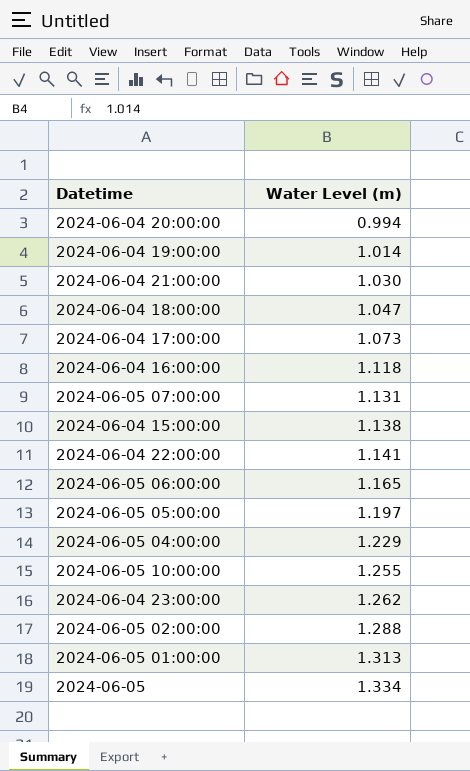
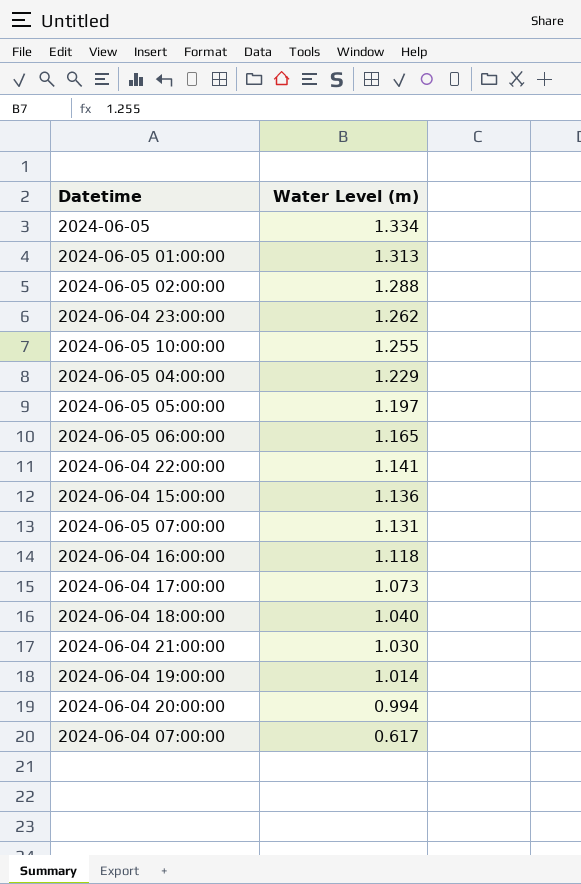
row order: Water Level (m) ascending -> Water Level (m) descending
2024-06-04 15:00:00 | Water Level (m): 1.138 -> 1.136
2024-06-04 18:00:00 | Water Level (m): 1.047 -> 1.040
row 2024-06-04 07:00:00: none -> 0.617

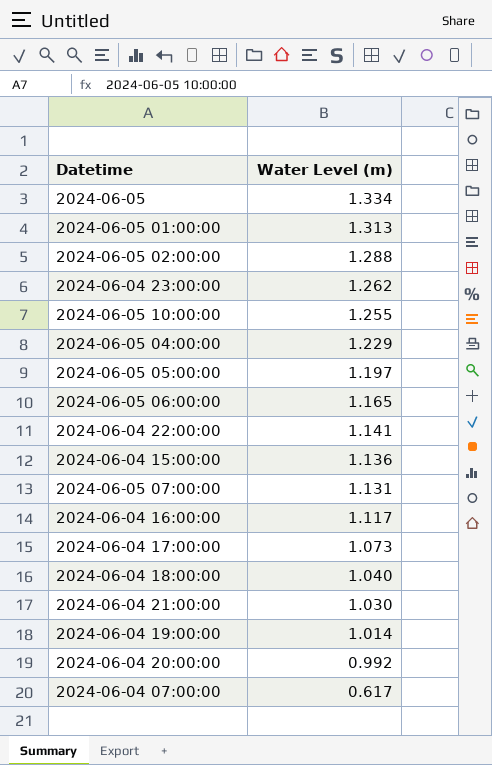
2024-06-04 16:00:00 | Water Level (m): 1.118 -> 1.117
2024-06-04 20:00:00 | Water Level (m): 0.994 -> 0.992

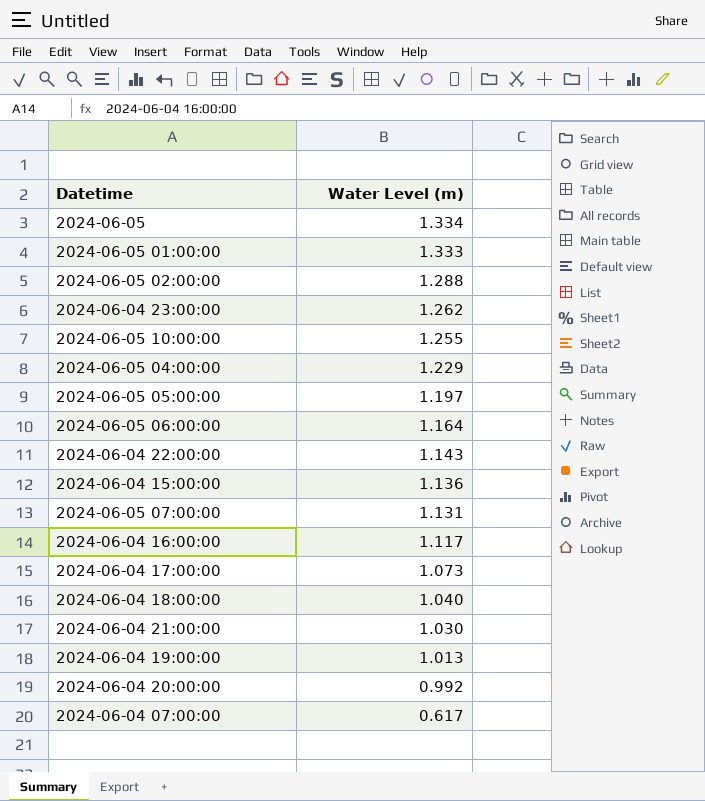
2024-06-05 01:00:00 | Water Level (m): 1.313 -> 1.333
2024-06-05 06:00:00 | Water Level (m): 1.165 -> 1.164
2024-06-04 22:00:00 | Water Level (m): 1.141 -> 1.143
2024-06-04 19:00:00 | Water Level (m): 1.014 -> 1.013

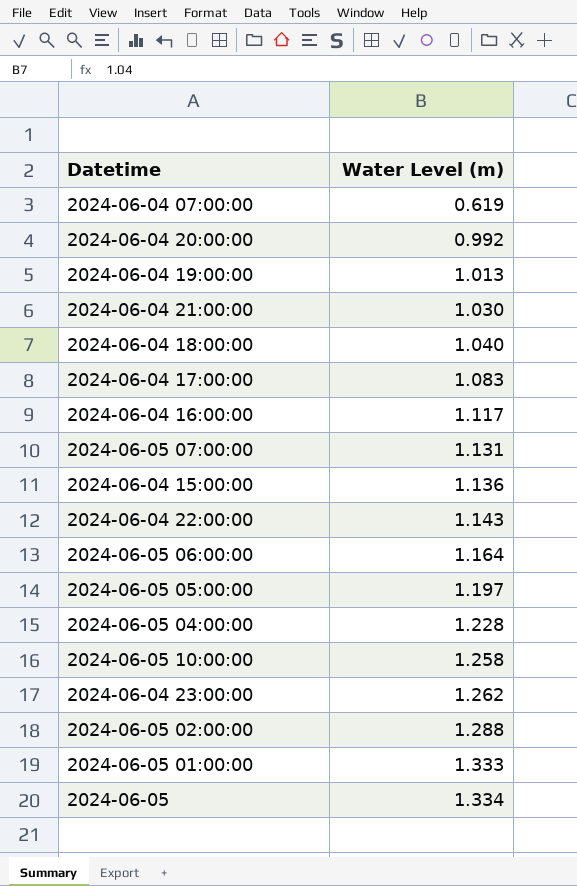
row order: Water Level (m) descending -> Water Level (m) ascending
2024-06-04 07:00:00 | Water Level (m): 0.617 -> 0.619
2024-06-04 17:00:00 | Water Level (m): 1.073 -> 1.083
2024-06-05 04:00:00 | Water Level (m): 1.229 -> 1.228
2024-06-05 10:00:00 | Water Level (m): 1.255 -> 1.258

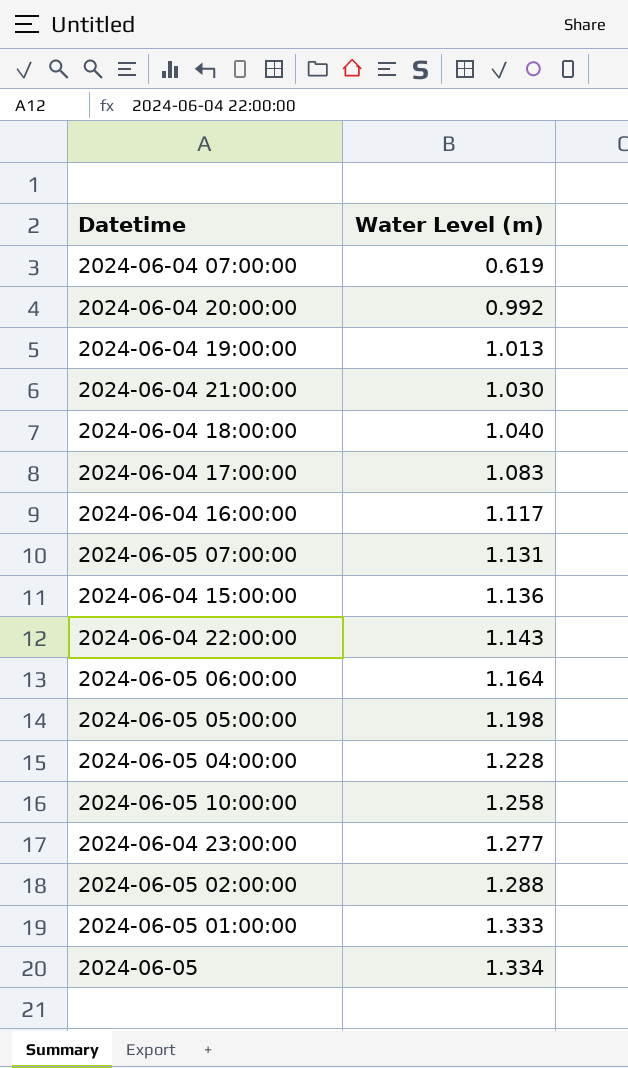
2024-06-05 05:00:00 | Water Level (m): 1.197 -> 1.198
2024-06-04 23:00:00 | Water Level (m): 1.262 -> 1.277

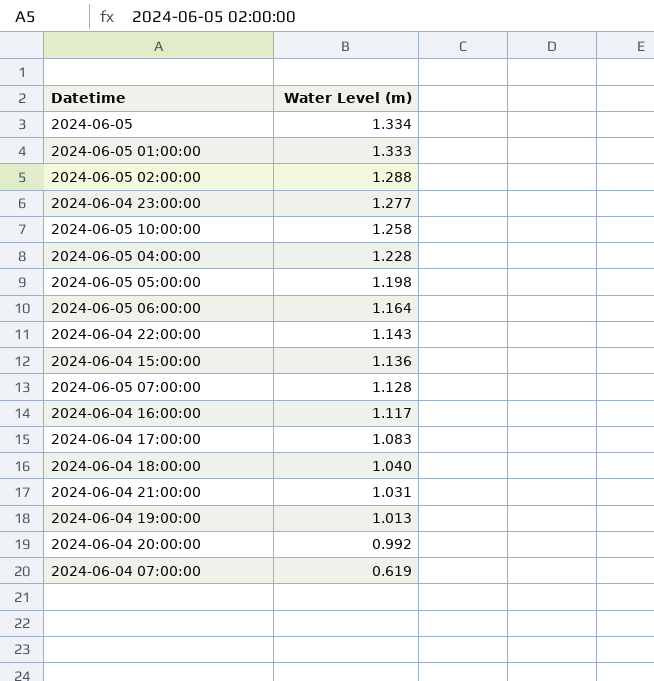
row order: Water Level (m) ascending -> Water Level (m) descending
2024-06-05 07:00:00 | Water Level (m): 1.131 -> 1.128
2024-06-04 21:00:00 | Water Level (m): 1.030 -> 1.031

